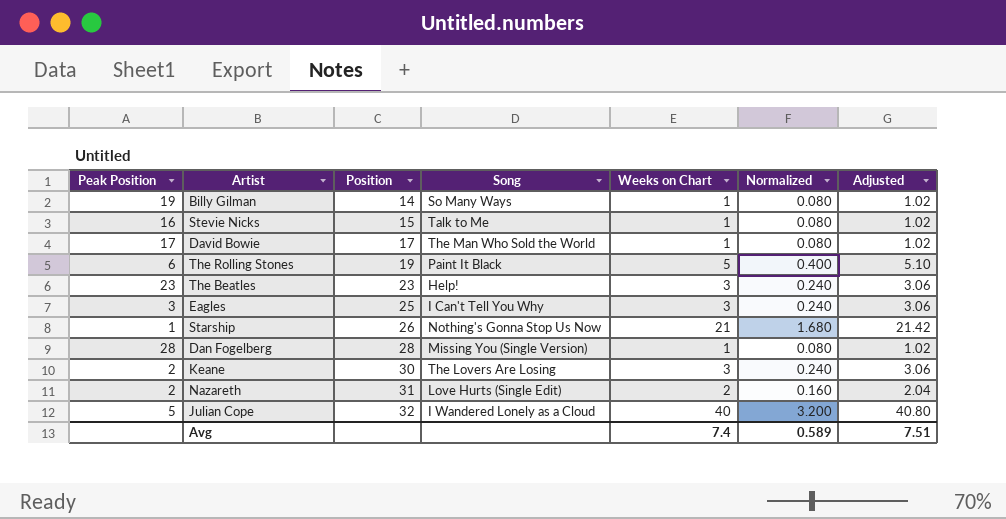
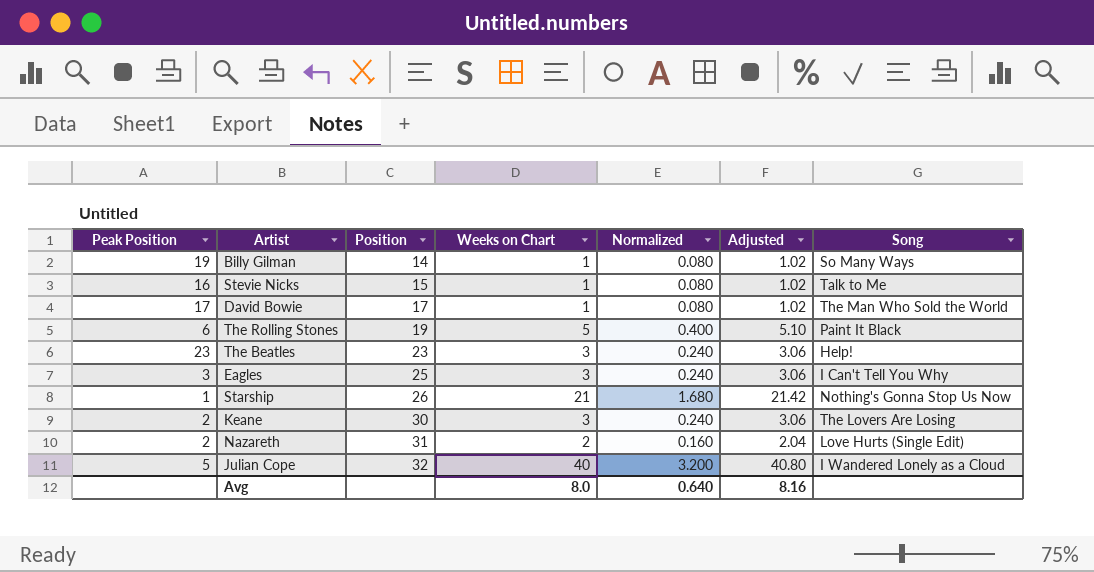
column Song | position: 4 -> 7
row Dan Fogelberg: 28 | 28 | Missing You (Single Version) | 1 | 0.080 | 1.02 -> none
Avg | Weeks on Chart: 7.4 -> 8.0
Avg | Normalized: 0.589 -> 0.640
Avg | Adjusted: 7.51 -> 8.16

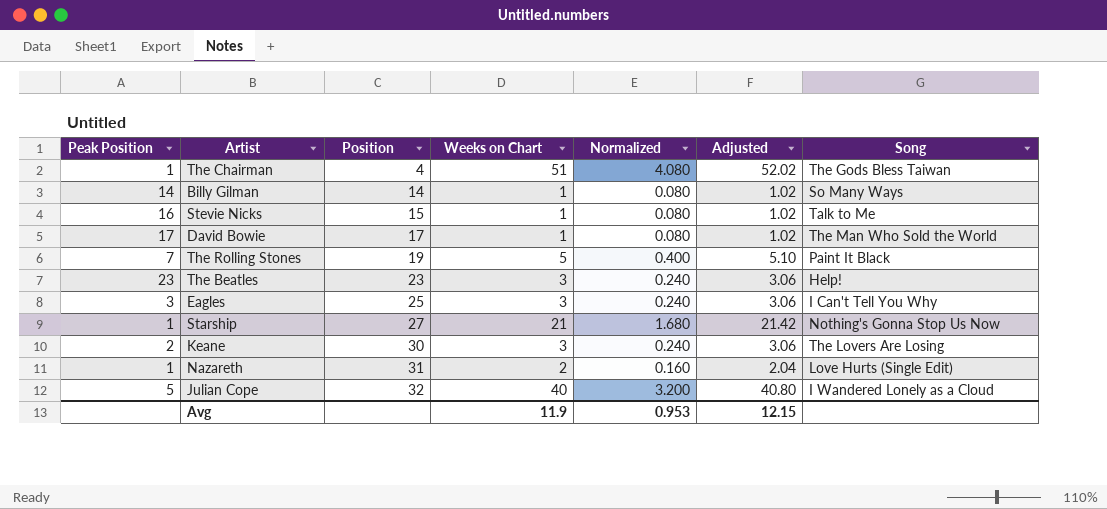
row The Chairman: none -> 1 | 4 | 51 | 4.080 | 52.02 | The Gods Bless Taiwan
Billy Gilman | Peak Position: 19 -> 14
The Rolling Stones | Peak Position: 6 -> 7
Starship | Position: 26 -> 27
Nazareth | Peak Position: 2 -> 1
Avg | Weeks on Chart: 8.0 -> 11.9
Avg | Normalized: 0.640 -> 0.953
Avg | Adjusted: 8.16 -> 12.15

